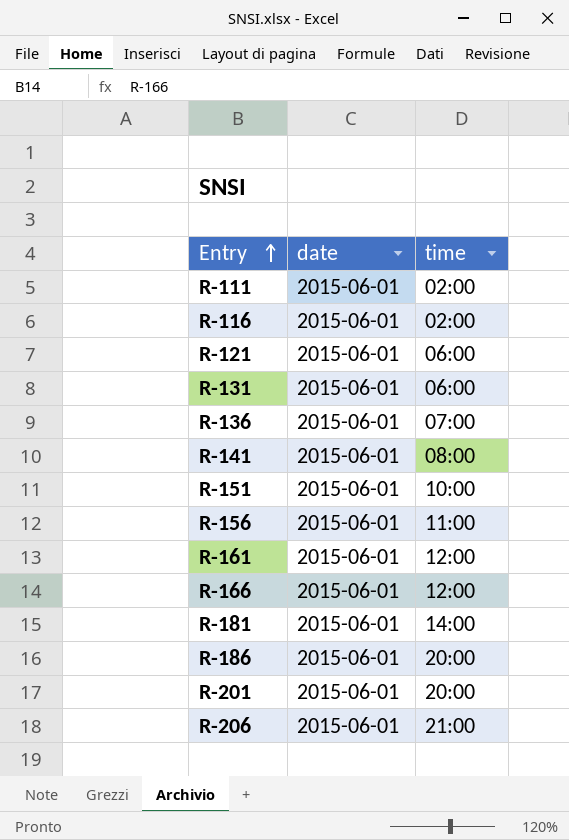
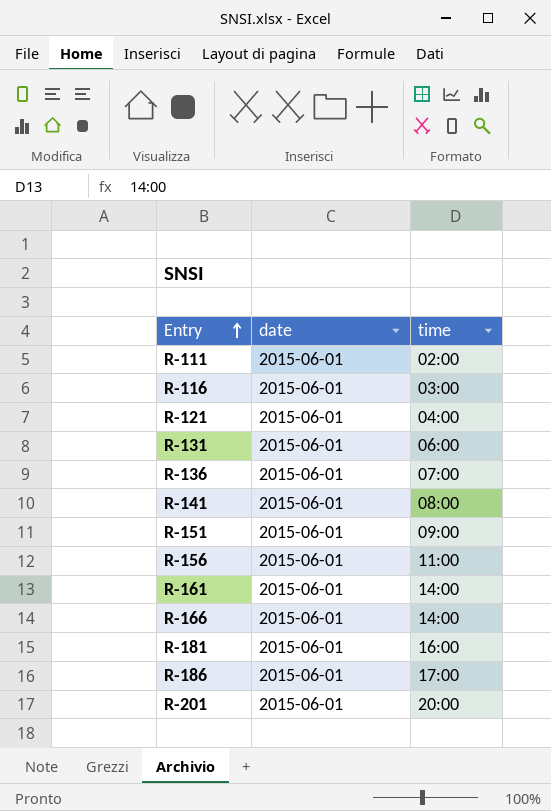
row R-206: 2015-06-01 | 21:00 -> none
R-116 | time: 02:00 -> 03:00
R-121 | time: 06:00 -> 04:00
R-151 | time: 10:00 -> 09:00
R-161 | time: 12:00 -> 14:00
R-166 | time: 12:00 -> 14:00
R-181 | time: 14:00 -> 16:00
R-186 | time: 20:00 -> 17:00

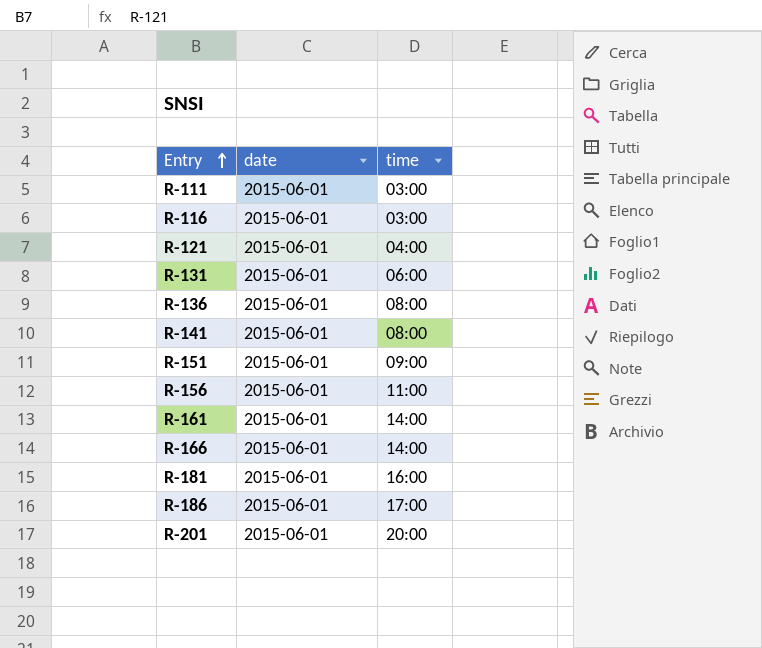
R-111 | time: 02:00 -> 03:00
R-136 | time: 07:00 -> 08:00

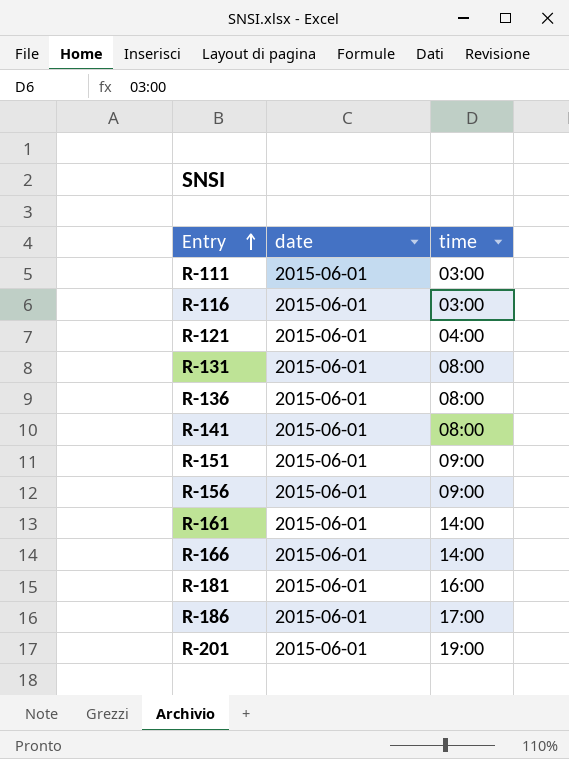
R-131 | time: 06:00 -> 08:00
R-156 | time: 11:00 -> 09:00
R-201 | time: 20:00 -> 19:00

